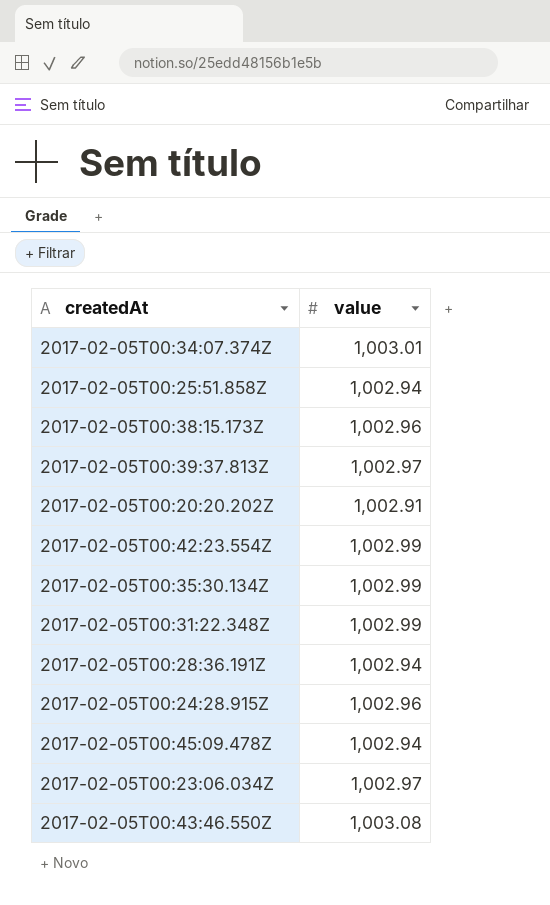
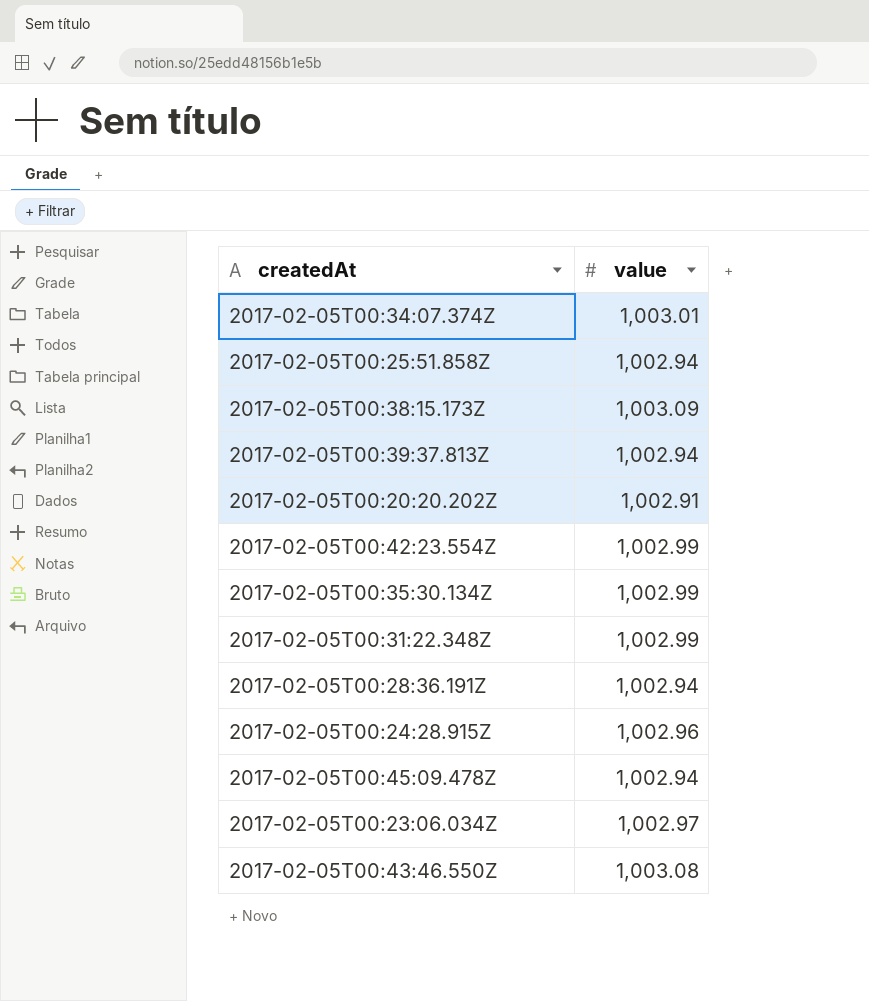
2017-02-05T00:38:15.173Z | value: 1,002.96 -> 1,003.09
2017-02-05T00:39:37.813Z | value: 1,002.97 -> 1,002.94

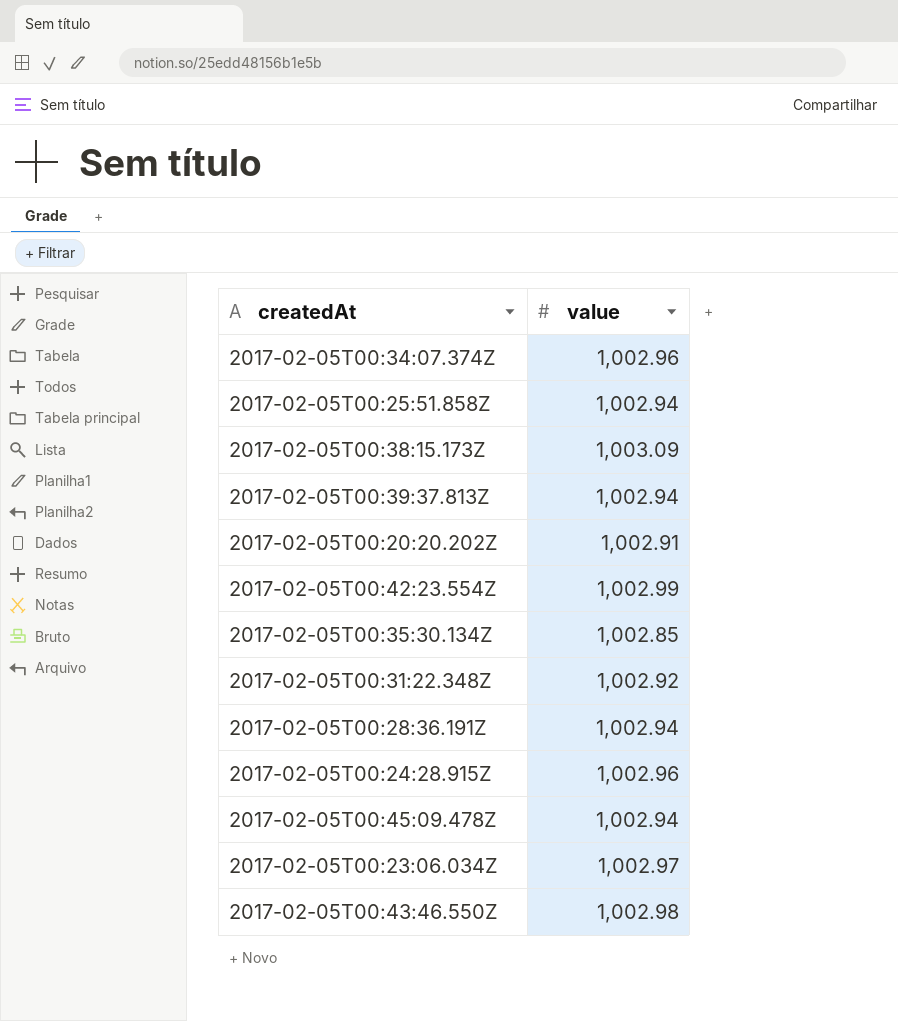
2017-02-05T00:34:07.374Z | value: 1,003.01 -> 1,002.96
2017-02-05T00:35:30.134Z | value: 1,002.99 -> 1,002.85
2017-02-05T00:31:22.348Z | value: 1,002.99 -> 1,002.92
2017-02-05T00:43:46.550Z | value: 1,003.08 -> 1,002.98

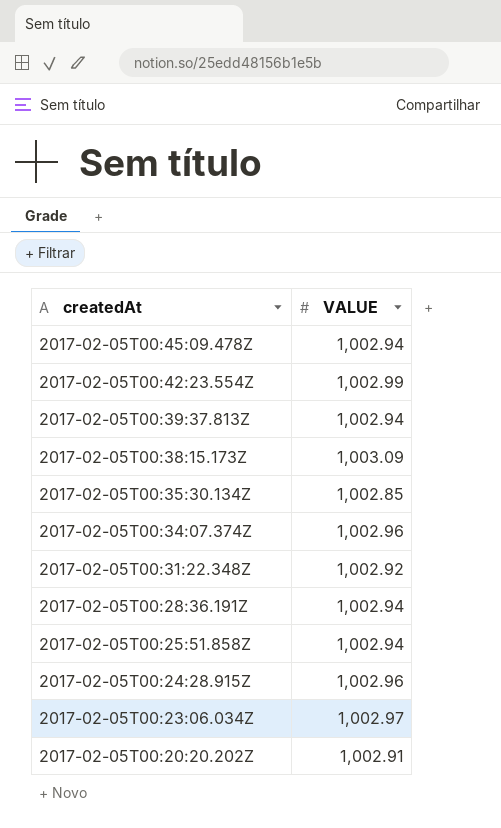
row order: none -> createdAt descending
column name: value -> VALUE
row 2017-02-05T00:43:46.550Z: 1,002.98 -> none

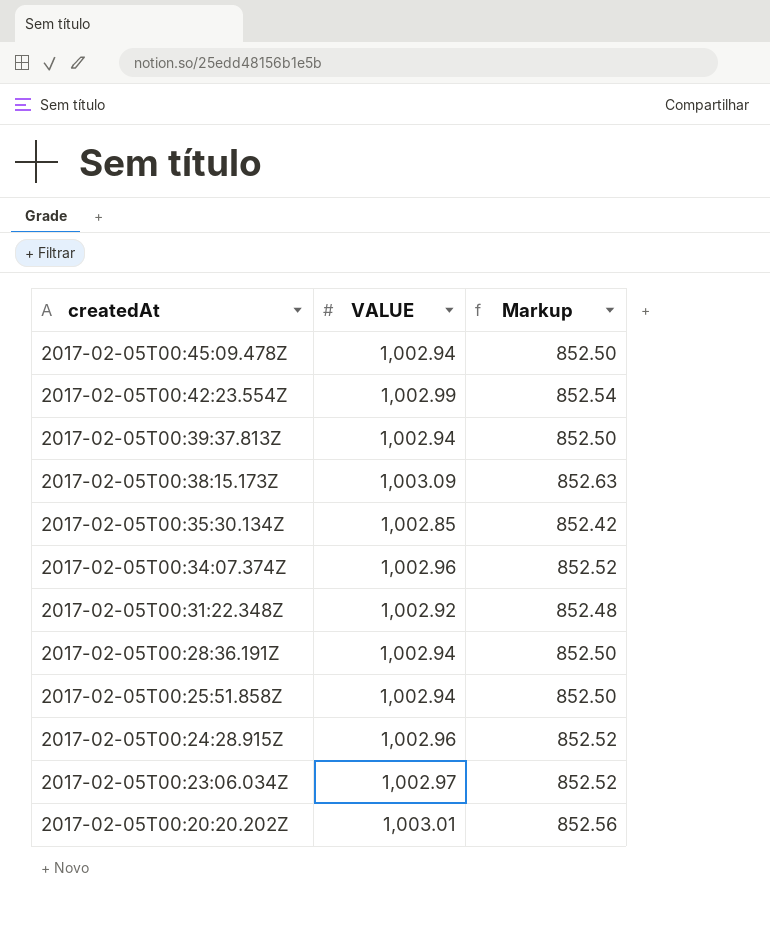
column Markup | formula: none -> [VALUE] * 0.85
2017-02-05T00:20:20.202Z | VALUE: 1,002.91 -> 1,003.01

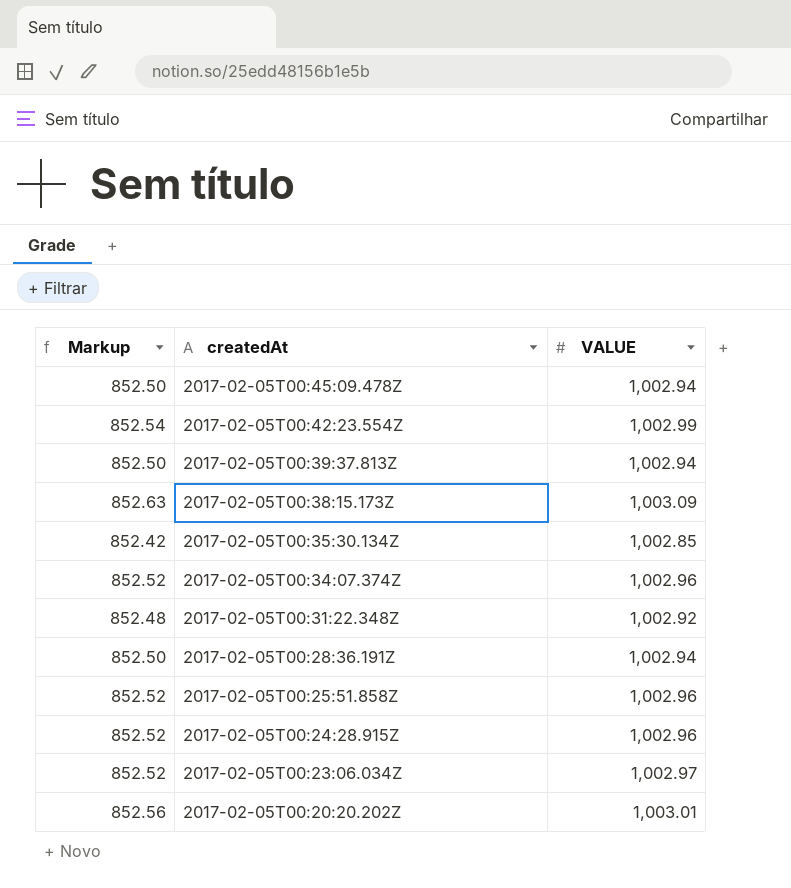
column Markup | position: 3 -> 1
2017-02-05T00:25:51.858Z | Markup: 852.50 -> 852.52
2017-02-05T00:25:51.858Z | VALUE: 1,002.94 -> 1,002.96

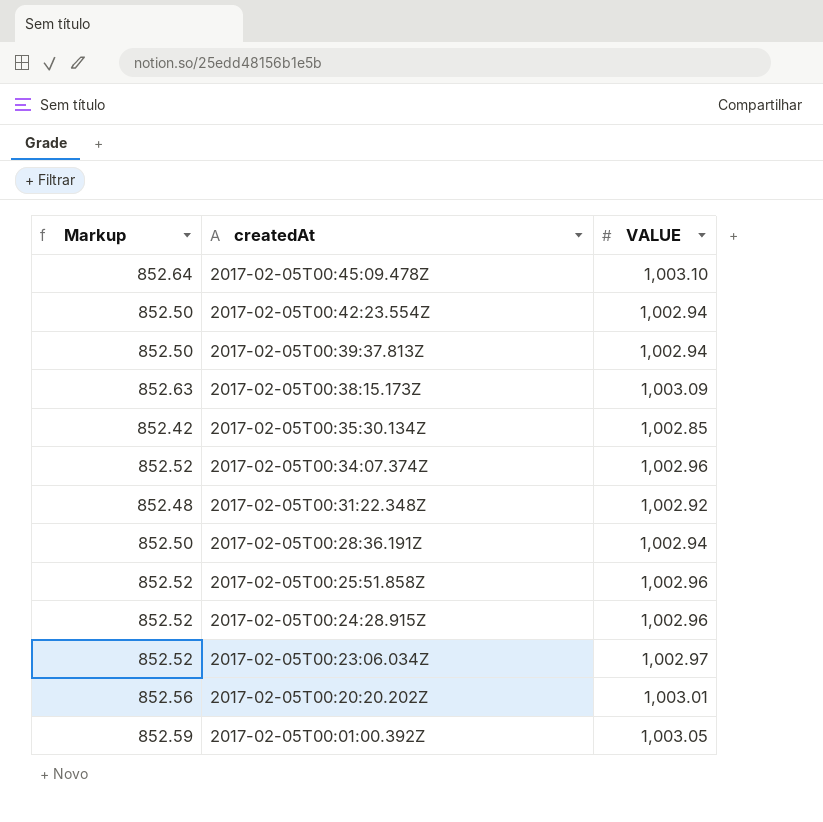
2017-02-05T00:45:09.478Z | Markup: 852.50 -> 852.64
2017-02-05T00:45:09.478Z | VALUE: 1,002.94 -> 1,003.10
2017-02-05T00:42:23.554Z | Markup: 852.54 -> 852.50
2017-02-05T00:42:23.554Z | VALUE: 1,002.99 -> 1,002.94
row 2017-02-05T00:01:00.392Z: none -> 852.59 | 1,003.05

